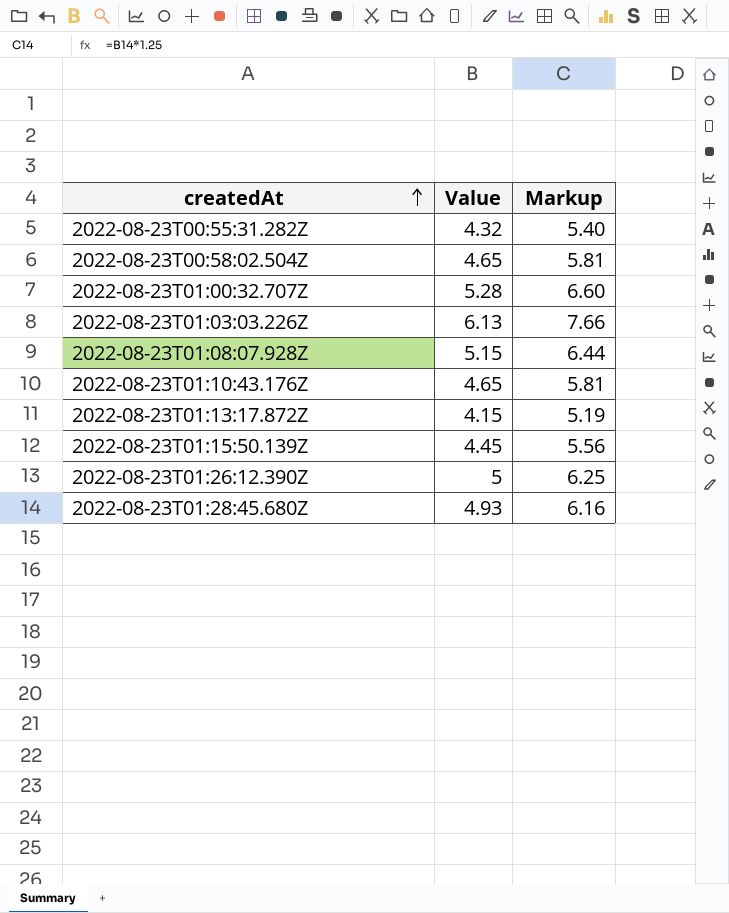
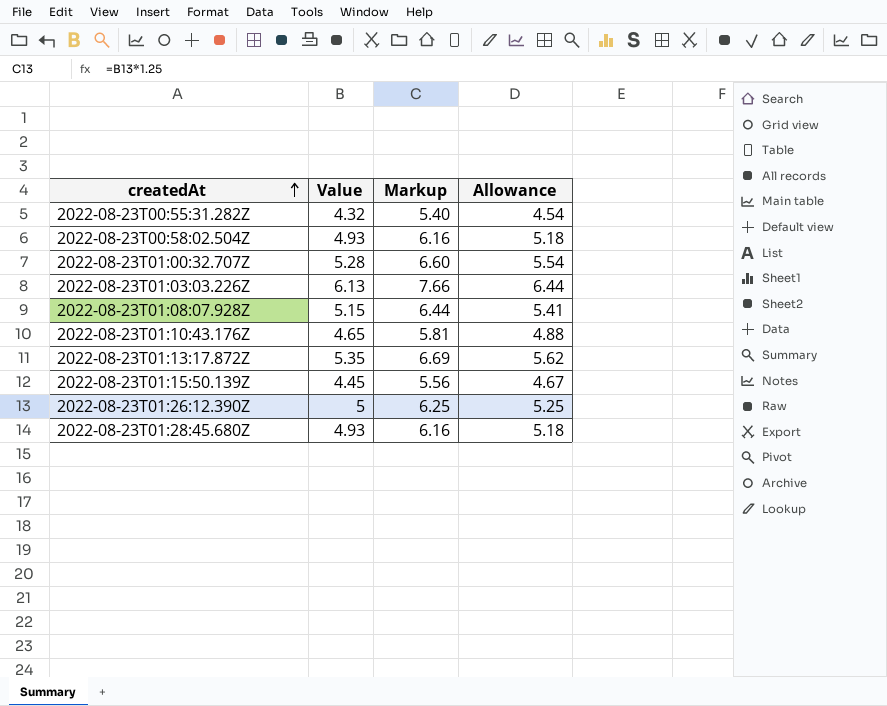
column Allowance | formula: none -> [Value] * 1.05
2022-08-23T00:58:02.504Z | Value: 4.65 -> 4.93
2022-08-23T00:58:02.504Z | Markup: 5.81 -> 6.16
2022-08-23T01:13:17.872Z | Value: 4.15 -> 5.35
2022-08-23T01:13:17.872Z | Markup: 5.19 -> 6.69

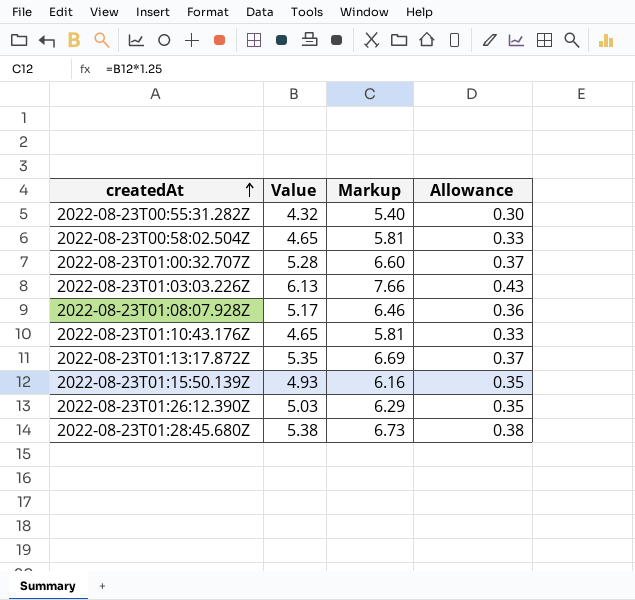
column Allowance | formula: [Value] * 1.05 -> [Value] * 0.07
2022-08-23T00:58:02.504Z | Value: 4.93 -> 4.65
2022-08-23T00:58:02.504Z | Markup: 6.16 -> 5.81
2022-08-23T01:08:07.928Z | Value: 5.15 -> 5.17
2022-08-23T01:08:07.928Z | Markup: 6.44 -> 6.46
2022-08-23T01:15:50.139Z | Value: 4.45 -> 4.93
2022-08-23T01:15:50.139Z | Markup: 5.56 -> 6.16
2022-08-23T01:26:12.390Z | Value: 5 -> 5.03
2022-08-23T01:26:12.390Z | Markup: 6.25 -> 6.29
2022-08-23T01:28:45.680Z | Value: 4.93 -> 5.38
2022-08-23T01:28:45.680Z | Markup: 6.16 -> 6.73

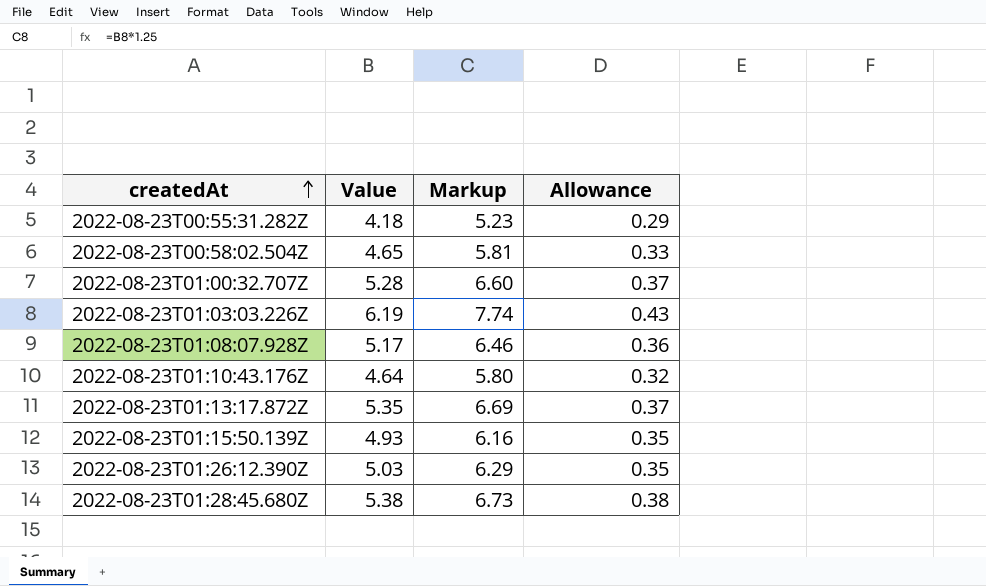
2022-08-23T00:55:31.282Z | Value: 4.32 -> 4.18
2022-08-23T00:55:31.282Z | Markup: 5.40 -> 5.23
2022-08-23T00:55:31.282Z | Allowance: 0.30 -> 0.29
2022-08-23T01:03:03.226Z | Value: 6.13 -> 6.19
2022-08-23T01:03:03.226Z | Markup: 7.66 -> 7.74
2022-08-23T01:10:43.176Z | Value: 4.65 -> 4.64
2022-08-23T01:10:43.176Z | Markup: 5.81 -> 5.80
2022-08-23T01:10:43.176Z | Allowance: 0.33 -> 0.32

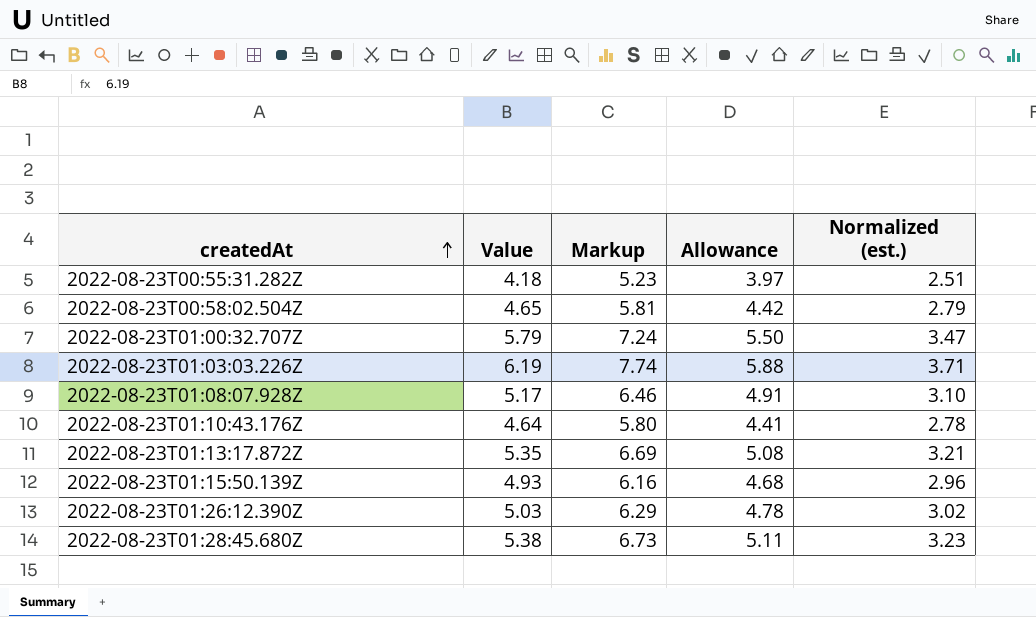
column Allowance | formula: [Value] * 0.07 -> [Value] * 0.95
column Normalized (est.) | formula: none -> [Value] * 0.6
2022-08-23T01:00:32.707Z | Value: 5.28 -> 5.79
2022-08-23T01:00:32.707Z | Markup: 6.60 -> 7.24

